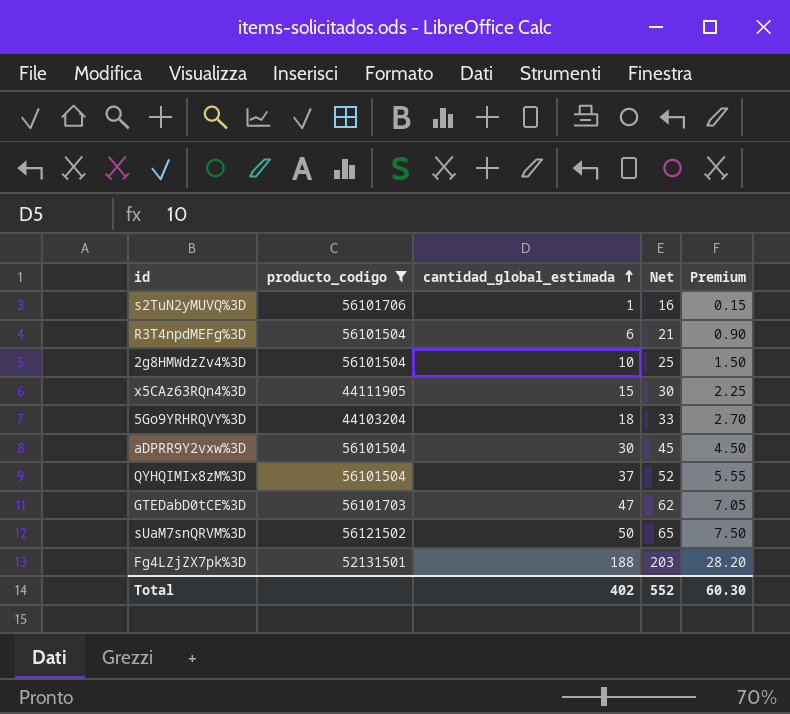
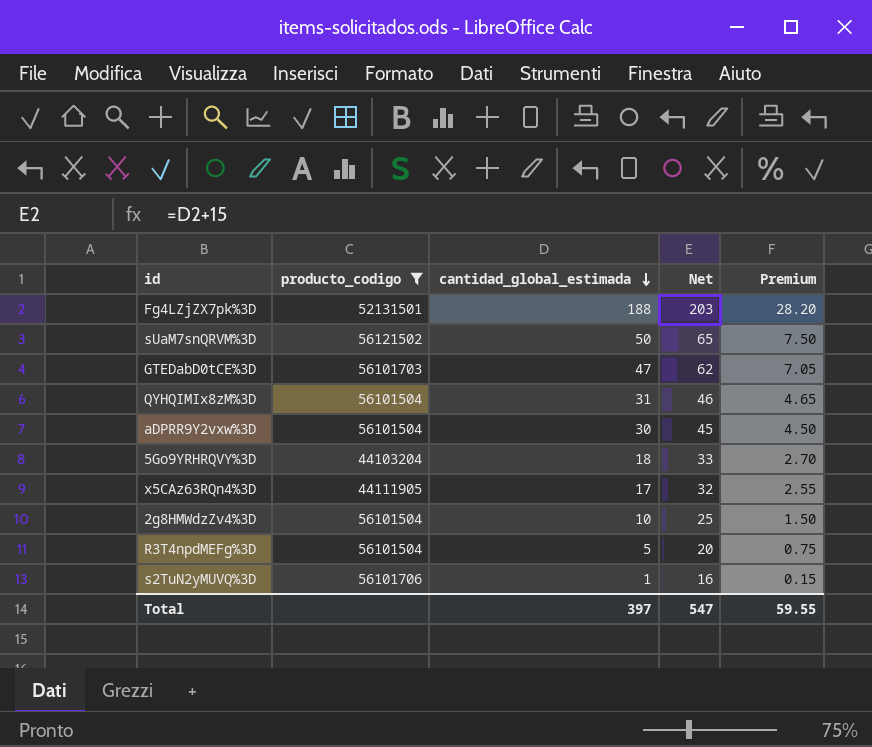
row order: cantidad_global_estimada ascending -> cantidad_global_estimada descending
QYHQIMIx8zM%3D | cantidad_global_estimada: 37 -> 31
QYHQIMIx8zM%3D | Net: 52 -> 46
QYHQIMIx8zM%3D | Premium: 5.55 -> 4.65
x5CAz63RQn4%3D | cantidad_global_estimada: 15 -> 17
x5CAz63RQn4%3D | Net: 30 -> 32
x5CAz63RQn4%3D | Premium: 2.25 -> 2.55
R3T4npdMEFg%3D | cantidad_global_estimada: 6 -> 5
R3T4npdMEFg%3D | Net: 21 -> 20
R3T4npdMEFg%3D | Premium: 0.90 -> 0.75
Total | cantidad_global_estimada: 402 -> 397
Total | Net: 552 -> 547
Total | Premium: 60.30 -> 59.55

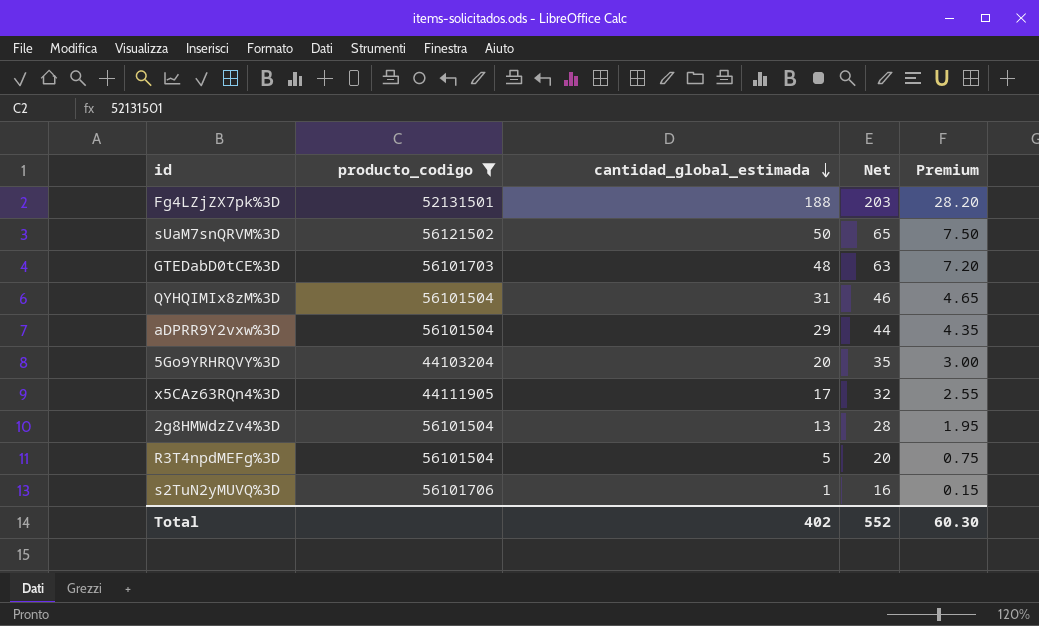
GTEDabD0tCE%3D | cantidad_global_estimada: 47 -> 48
GTEDabD0tCE%3D | Net: 62 -> 63
GTEDabD0tCE%3D | Premium: 7.05 -> 7.20
aDPRR9Y2vxw%3D | cantidad_global_estimada: 30 -> 29
aDPRR9Y2vxw%3D | Net: 45 -> 44
aDPRR9Y2vxw%3D | Premium: 4.50 -> 4.35
5Go9YRHRQVY%3D | cantidad_global_estimada: 18 -> 20
5Go9YRHRQVY%3D | Net: 33 -> 35
5Go9YRHRQVY%3D | Premium: 2.70 -> 3.00
2g8HMWdzZv4%3D | cantidad_global_estimada: 10 -> 13
2g8HMWdzZv4%3D | Net: 25 -> 28
2g8HMWdzZv4%3D | Premium: 1.50 -> 1.95
Total | cantidad_global_estimada: 397 -> 402
Total | Net: 547 -> 552
Total | Premium: 59.55 -> 60.30

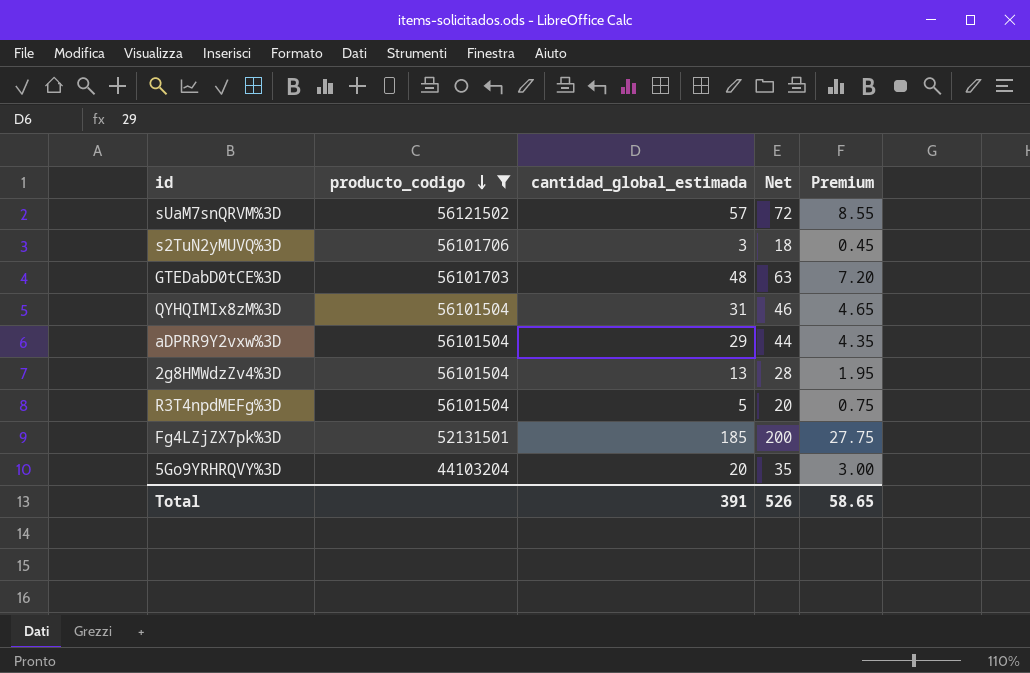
row order: cantidad_global_estimada descending -> producto_codigo descending
row x5CAz63RQn4%3D: 44111905 | 17 | 32 | 2.55 -> none
sUaM7snQRVM%3D | cantidad_global_estimada: 50 -> 57
sUaM7snQRVM%3D | Net: 65 -> 72
sUaM7snQRVM%3D | Premium: 7.50 -> 8.55
s2TuN2yMUVQ%3D | cantidad_global_estimada: 1 -> 3
s2TuN2yMUVQ%3D | Net: 16 -> 18
s2TuN2yMUVQ%3D | Premium: 0.15 -> 0.45
Fg4LZjZX7pk%3D | cantidad_global_estimada: 188 -> 185
Fg4LZjZX7pk%3D | Net: 203 -> 200
Fg4LZjZX7pk%3D | Premium: 28.20 -> 27.75
Total | cantidad_global_estimada: 402 -> 391
Total | Net: 552 -> 526
Total | Premium: 60.30 -> 58.65

